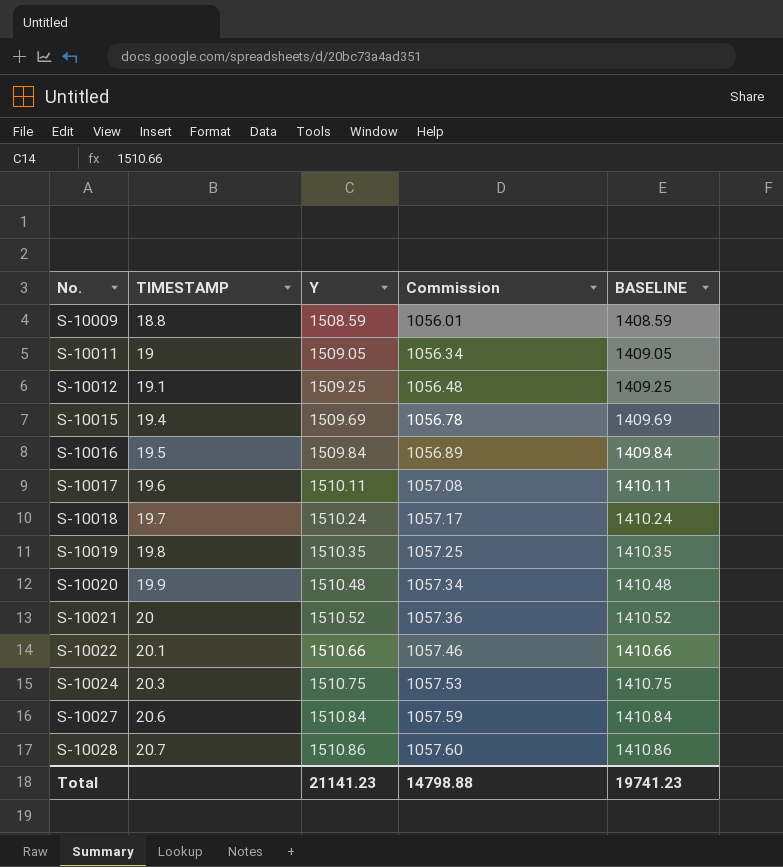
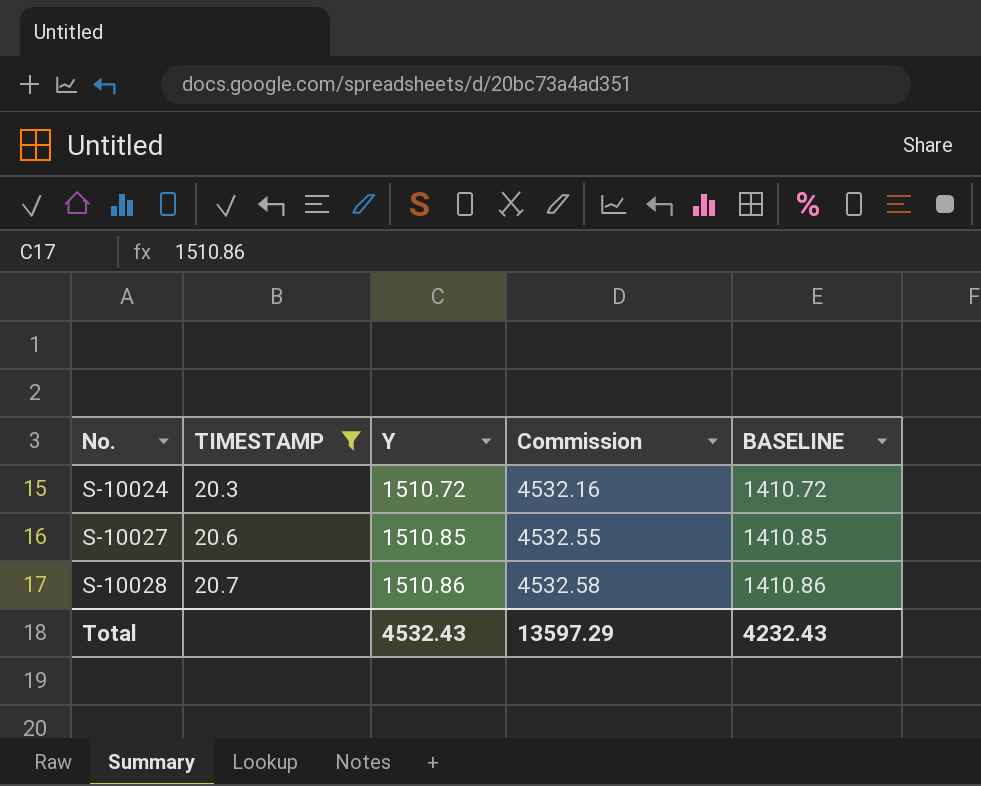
filter: none -> TIMESTAMP >= 20.3
column Commission | formula: [Y] * 0.7 -> [Y] * 3
S-10024 | Y: 1510.75 -> 1510.72
S-10024 | BASELINE: 1410.75 -> 1410.72
S-10027 | Y: 1510.84 -> 1510.85
S-10027 | BASELINE: 1410.84 -> 1410.85
Total | Y: 21141.23 -> 4532.43
Total | Commission: 14798.88 -> 13597.29
Total | BASELINE: 19741.23 -> 4232.43

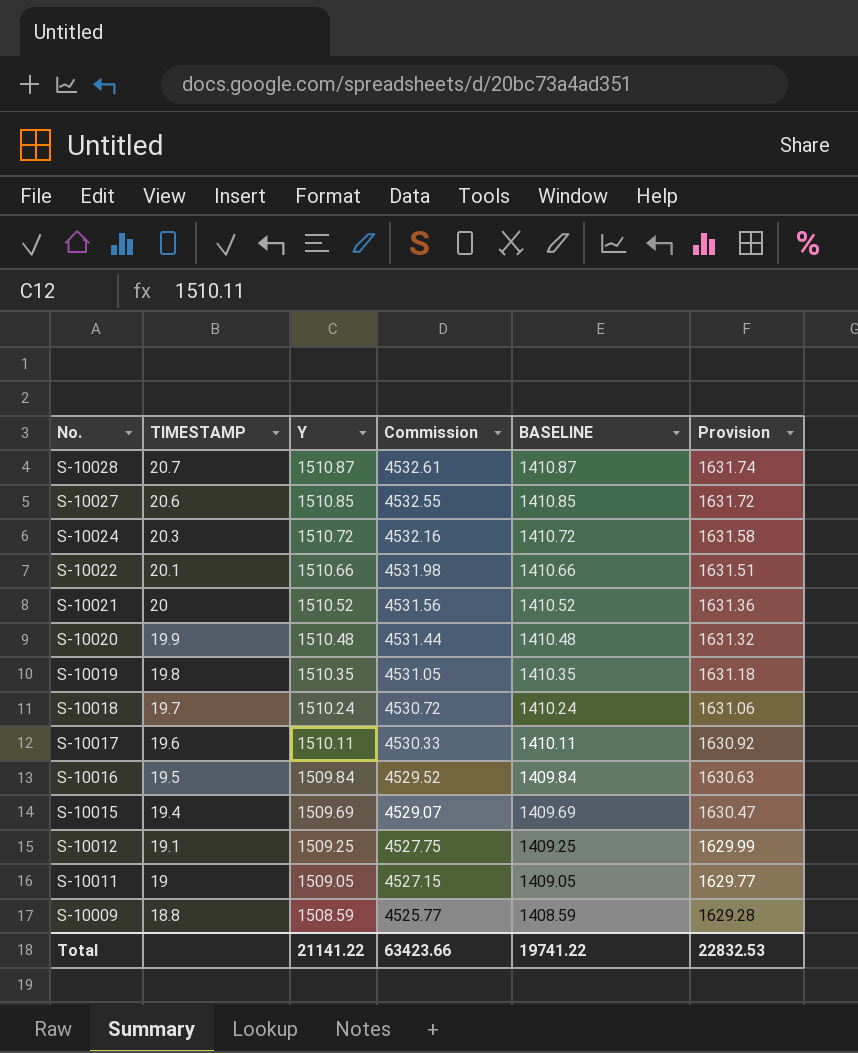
filter: TIMESTAMP >= 20.3 -> none
row order: No. ascending -> No. descending
column Provision | formula: none -> [Y] * 1.08
S-10028 | Y: 1510.86 -> 1510.87
S-10028 | Commission: 4532.58 -> 4532.61
S-10028 | BASELINE: 1410.86 -> 1410.87
Total | Y: 4532.43 -> 21141.22
Total | Commission: 13597.29 -> 63423.66
Total | BASELINE: 4232.43 -> 19741.22

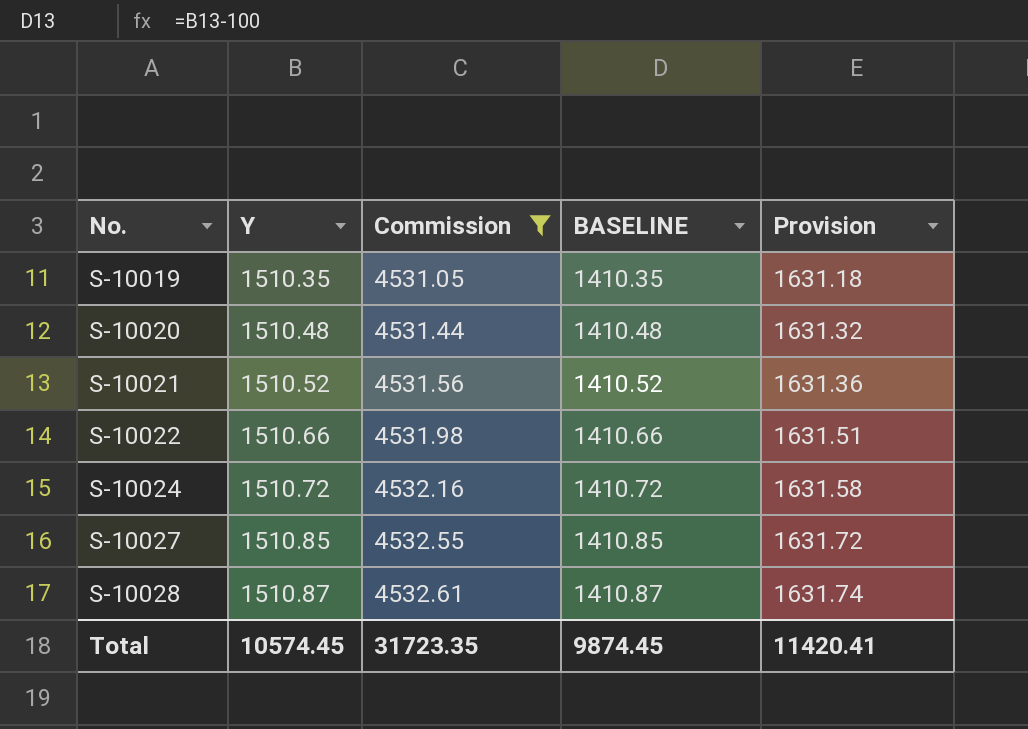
filter: none -> Commission >= 4531.05
row order: No. descending -> No. ascending
column TIMESTAMP | position: 2 -> none
Total | Y: 21141.22 -> 10574.45
Total | Commission: 63423.66 -> 31723.35
Total | BASELINE: 19741.22 -> 9874.45
Total | Provision: 22832.53 -> 11420.41

